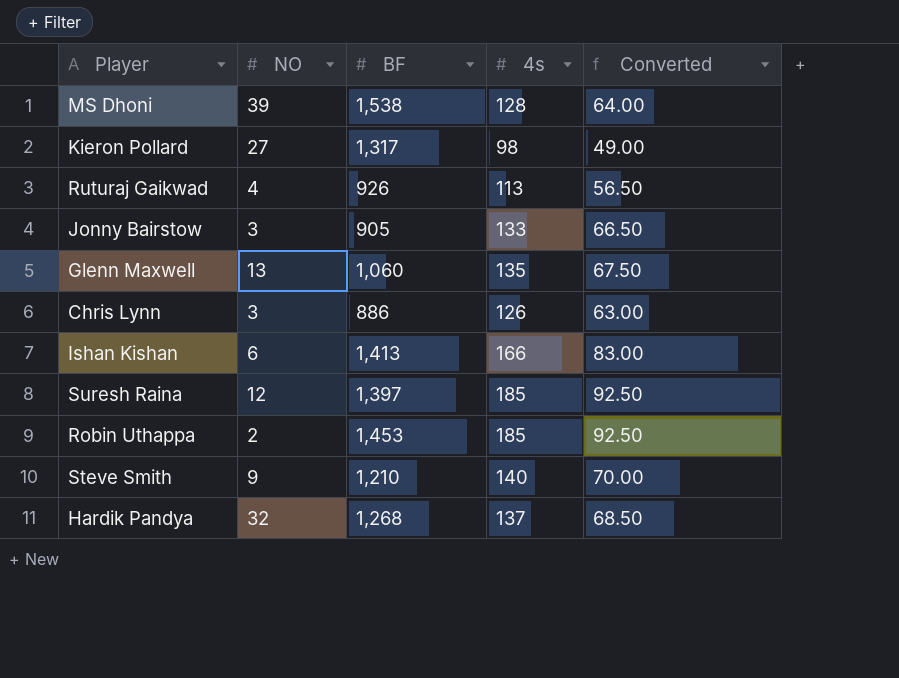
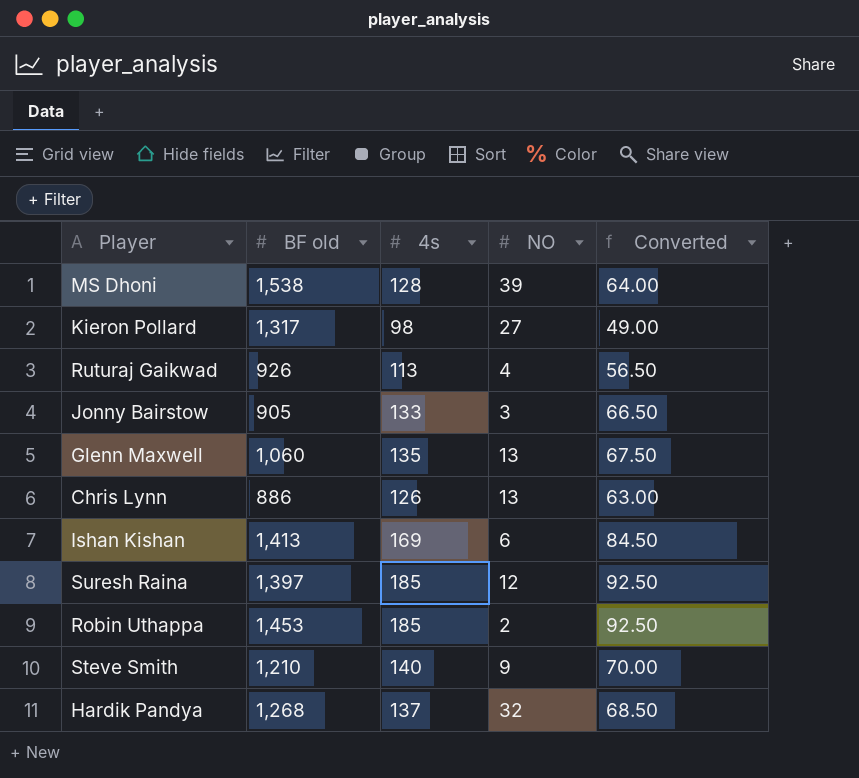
column name: BF -> BF old
column NO | position: 2 -> 4
Chris Lynn | NO: 3 -> 13
Ishan Kishan | 4s: 166 -> 169
Ishan Kishan | Converted: 83.00 -> 84.50

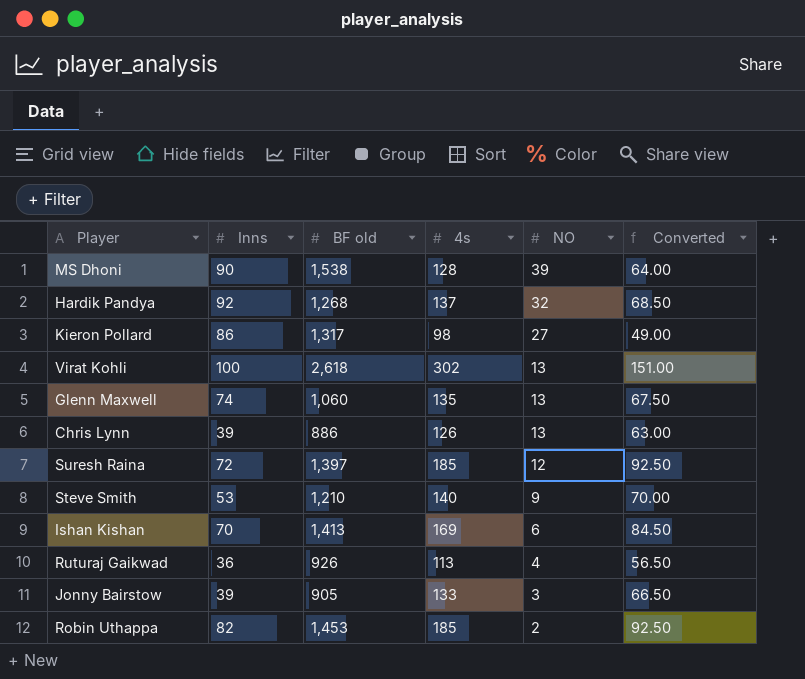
row order: none -> NO descending
column Inns | position: none -> 2
row Virat Kohli: none -> 100 | 2,618 | 302 | 13 | 151.00

